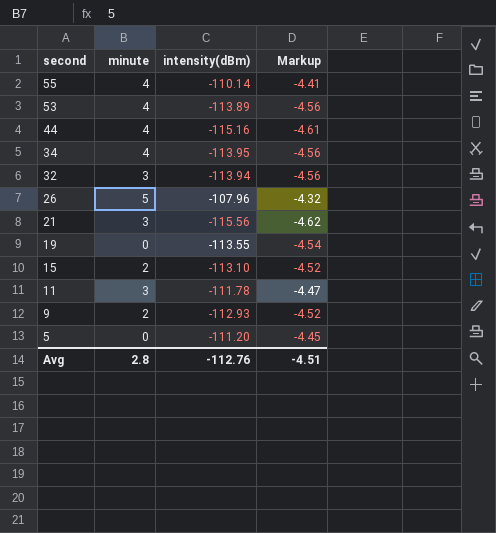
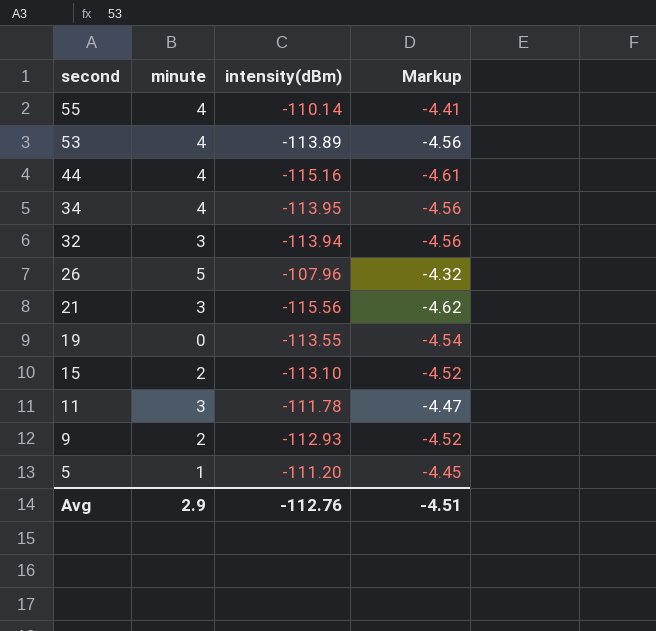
5 | minute: 0 -> 1
Avg | minute: 2.8 -> 2.9

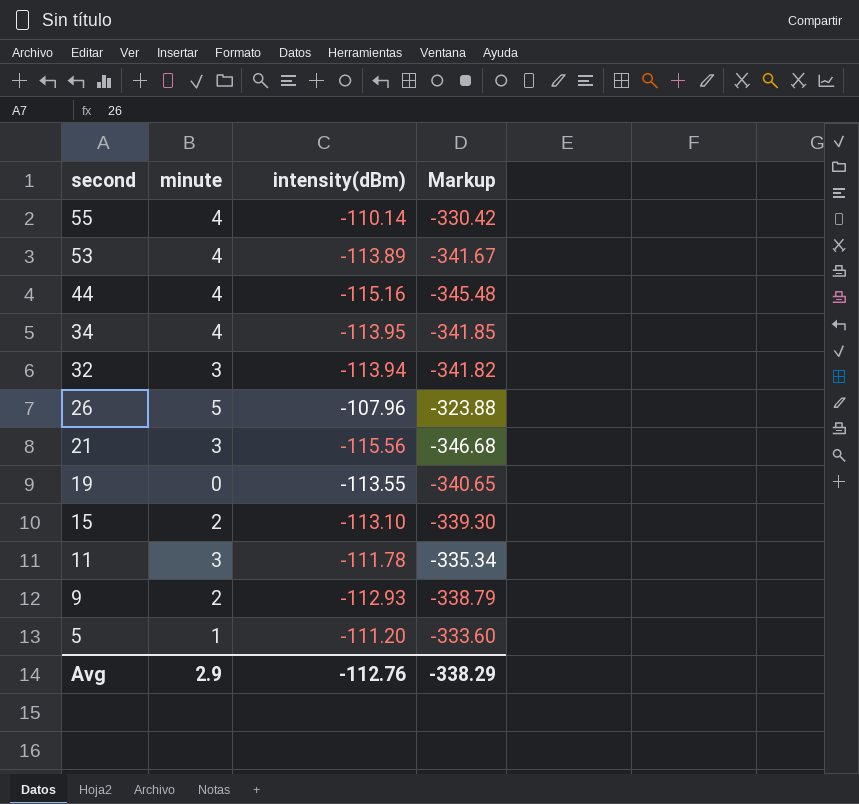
column Markup | formula: [intensity(dBm)] * 0.04 -> [intensity(dBm)] * 3
Avg | Markup: -4.51 -> -338.29

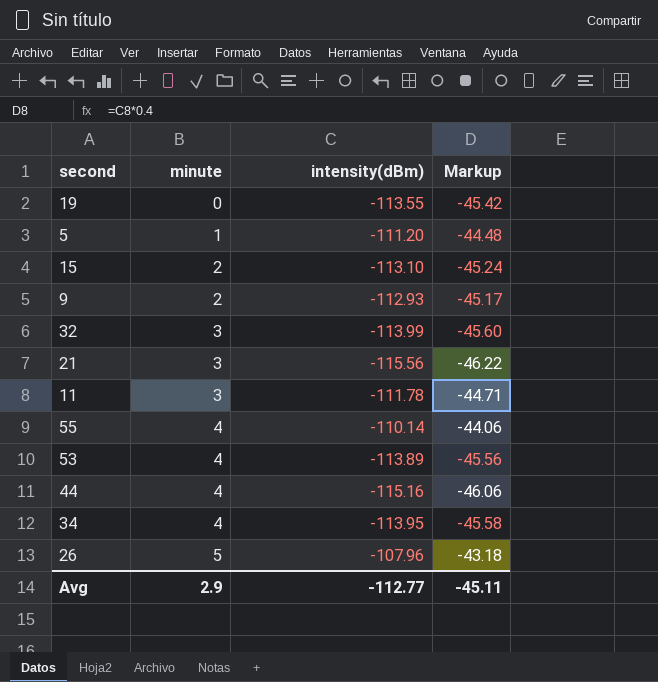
row order: second descending -> minute ascending
column Markup | formula: [intensity(dBm)] * 3 -> [intensity(dBm)] * 0.4
32 | intensity(dBm): -113.94 -> -113.99
Avg | intensity(dBm): -112.76 -> -112.77
Avg | Markup: -338.29 -> -45.11

